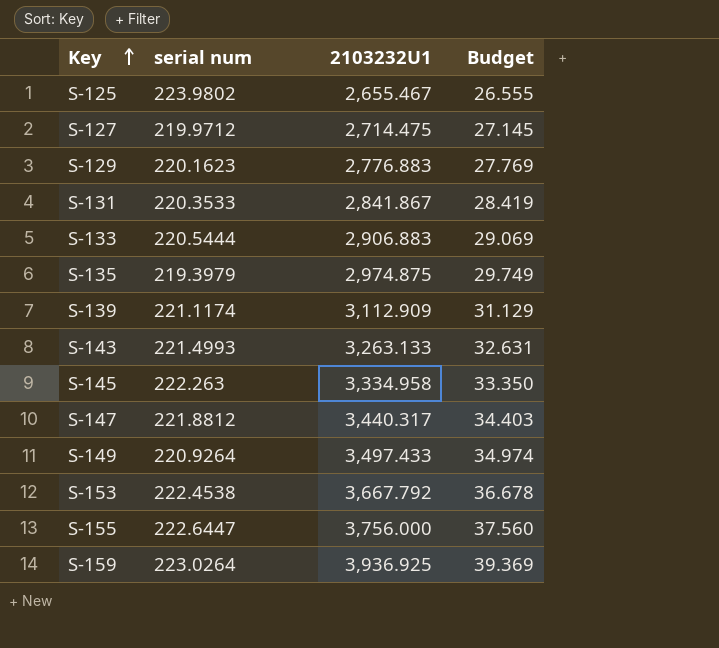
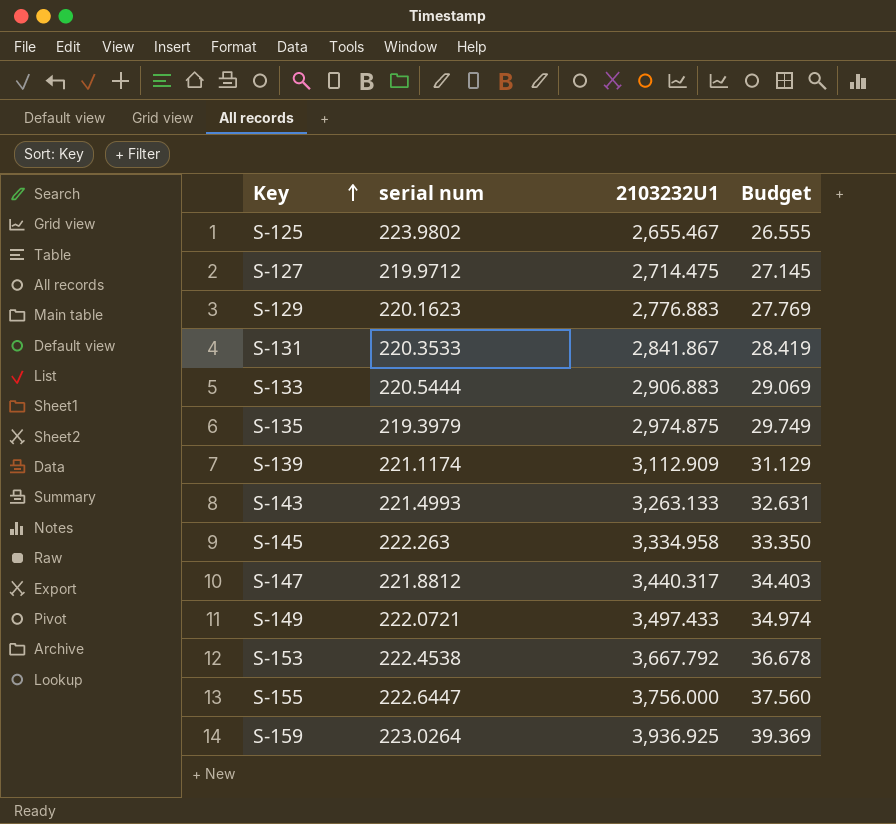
S-149 | serial num: 220.9264 -> 222.0721

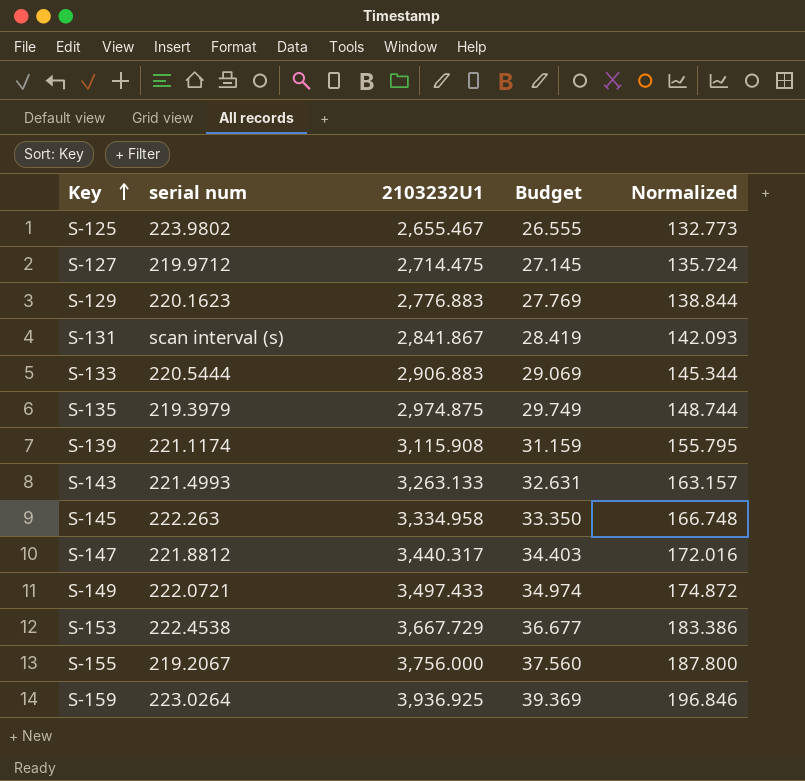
column Normalized | formula: none -> [2103232U1] * 0.05
S-131 | serial num: 220.3533 -> scan interval (s)
S-139 | 2103232U1: 3,112.909 -> 3,115.908
S-139 | Budget: 31.129 -> 31.159
S-153 | 2103232U1: 3,667.792 -> 3,667.729
S-153 | Budget: 36.678 -> 36.677
S-155 | serial num: 222.6447 -> 219.2067

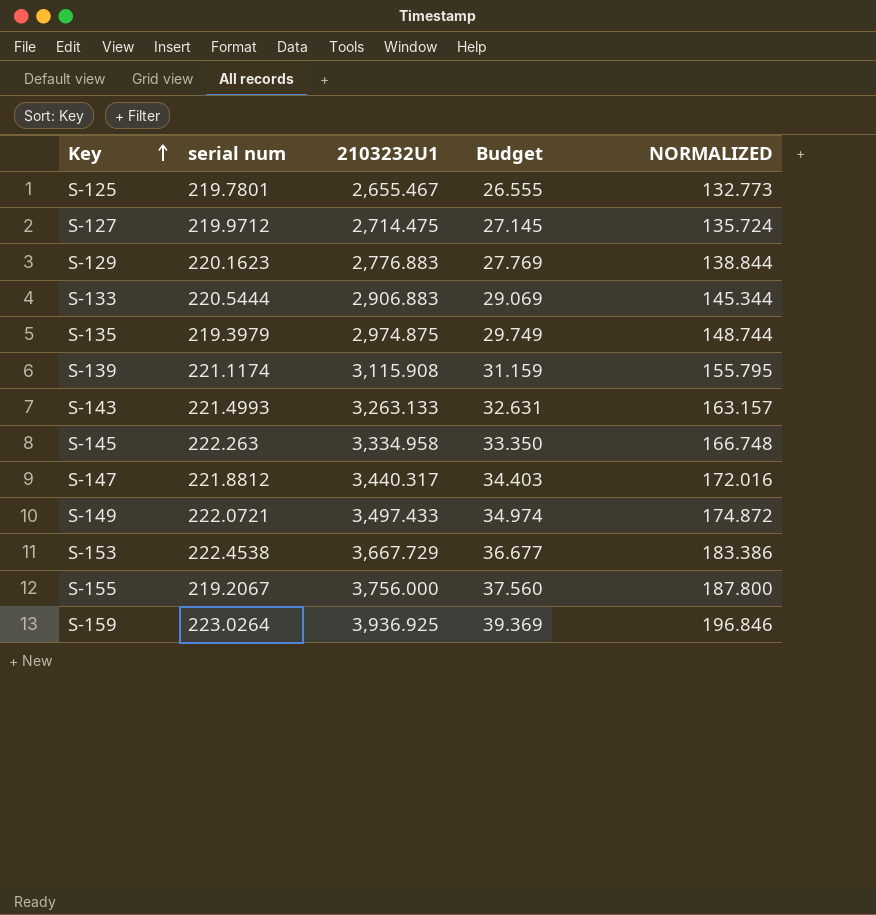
column name: Normalized -> NORMALIZED
row S-131: scan interval (s) | 2,841.867 | 28.419 | 142.093 -> none
S-125 | serial num: 223.9802 -> 219.7801

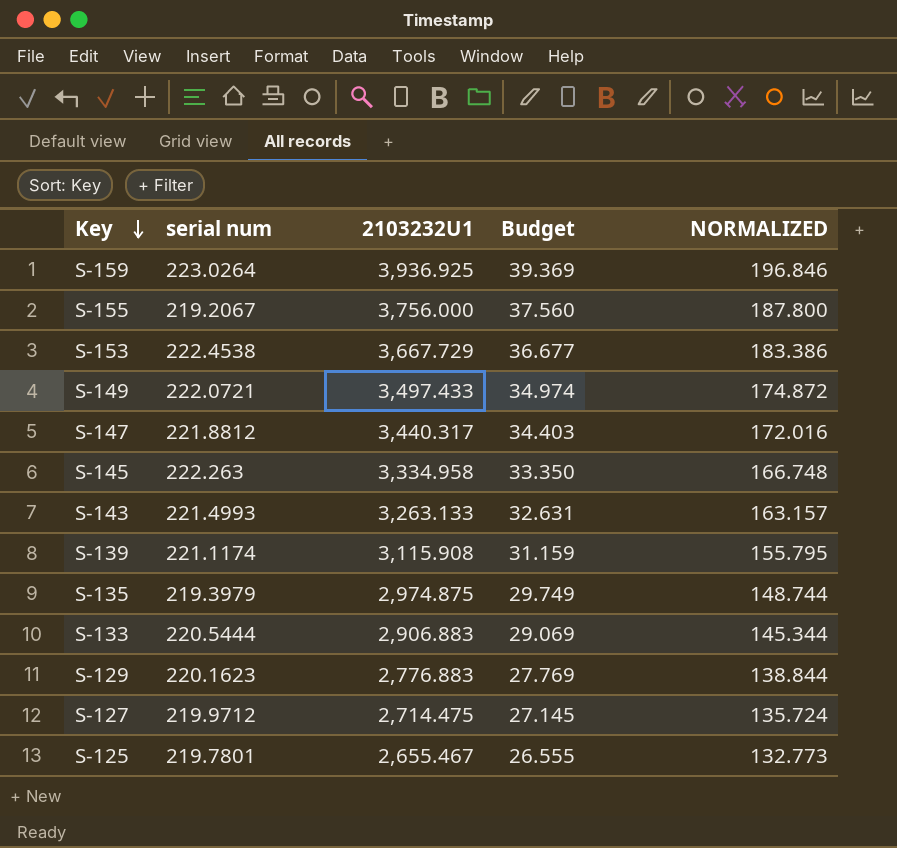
row order: Key ascending -> Key descending

